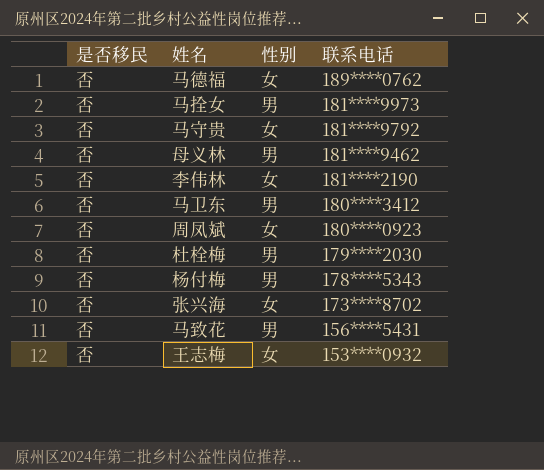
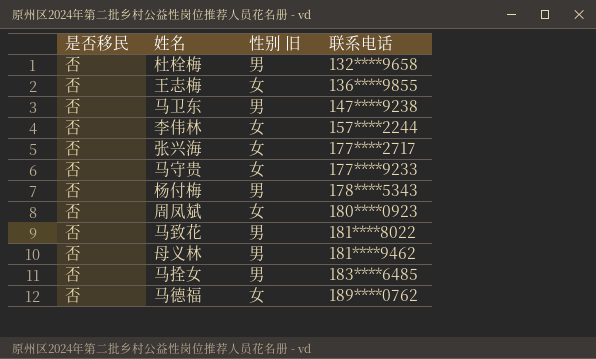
row order: 联系电话 descending -> 联系电话 ascending
column name: 性别 -> 性别 旧
杜栓梅 | 联系电话: 179****2030 -> 132****9658
王志梅 | 联系电话: 153****0932 -> 136****9855
马卫东 | 联系电话: 180****3412 -> 147****9238
李伟林 | 联系电话: 181****2190 -> 157****2244
张兴海 | 联系电话: 173****8702 -> 177****2717
马守贵 | 联系电话: 181****9792 -> 177****9233
马致花 | 联系电话: 156****5431 -> 181****8022
马拴女 | 联系电话: 181****9973 -> 183****6485

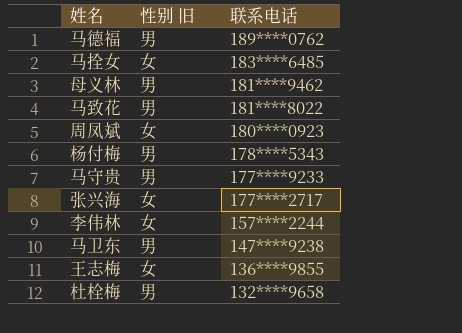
row order: 联系电话 ascending -> 联系电话 descending
column 是否移民 | position: 1 -> none
马德福 | 性别 旧: 女 -> 男
马拴女 | 性别 旧: 男 -> 女
马守贵 | 性别 旧: 女 -> 男

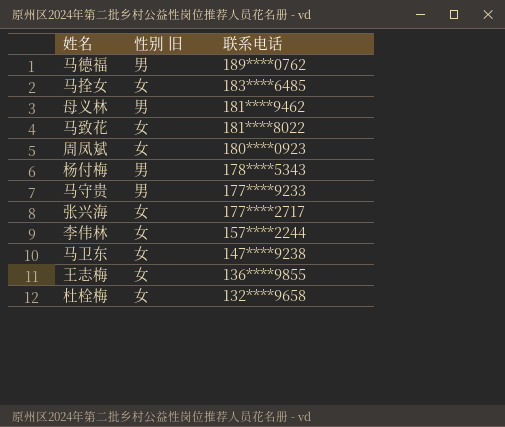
马致花 | 性别 旧: 男 -> 女
马卫东 | 性别 旧: 男 -> 女
杜栓梅 | 性别 旧: 男 -> 女

